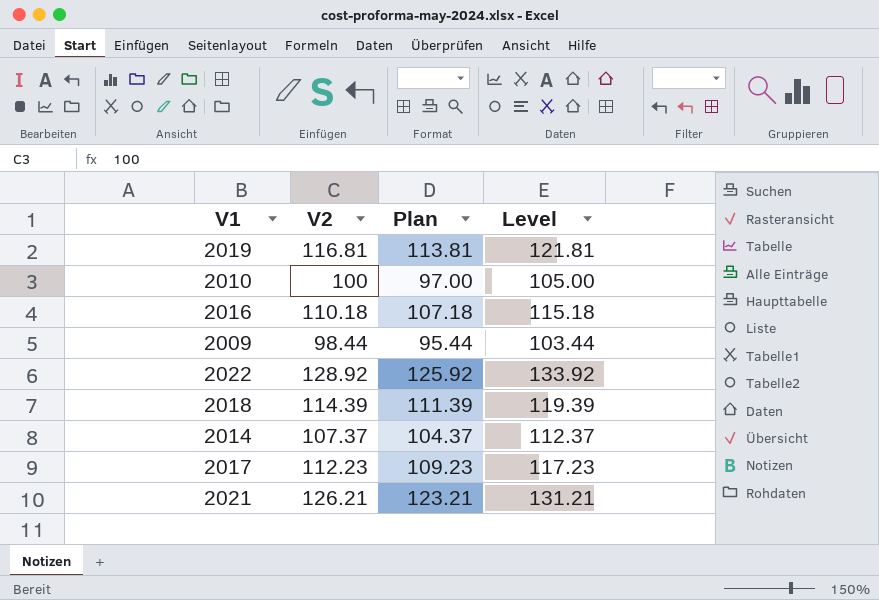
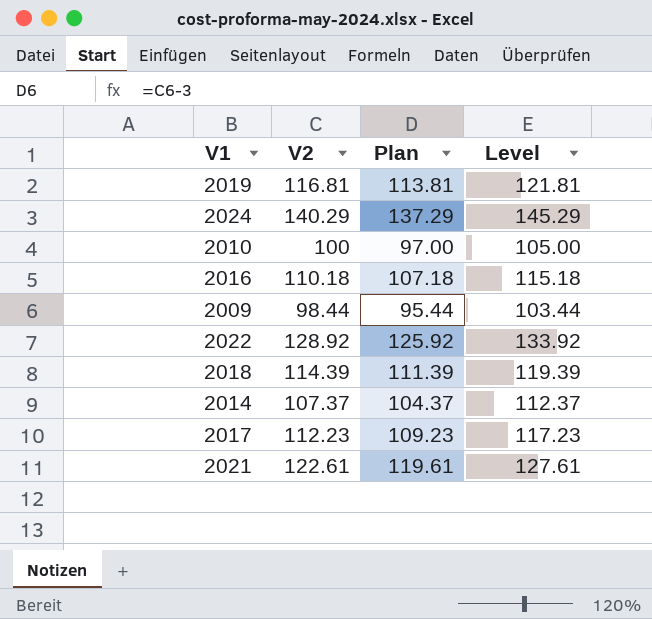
row 2024: none -> 140.29 | 137.29 | 145.29
2021 | V2: 126.21 -> 122.61
2021 | Plan: 123.21 -> 119.61
2021 | Level: 131.21 -> 127.61

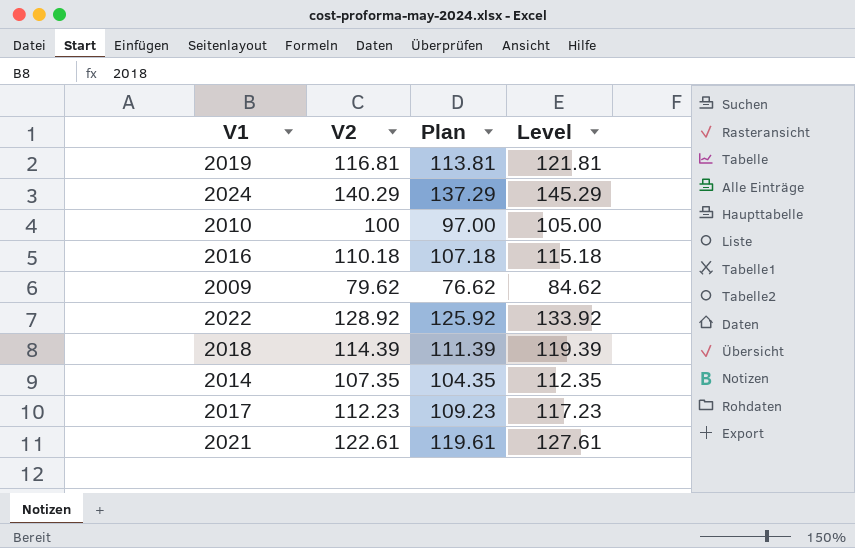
2009 | V2: 98.44 -> 79.62
2009 | Plan: 95.44 -> 76.62
2009 | Level: 103.44 -> 84.62
2014 | V2: 107.37 -> 107.35
2014 | Plan: 104.37 -> 104.35
2014 | Level: 112.37 -> 112.35

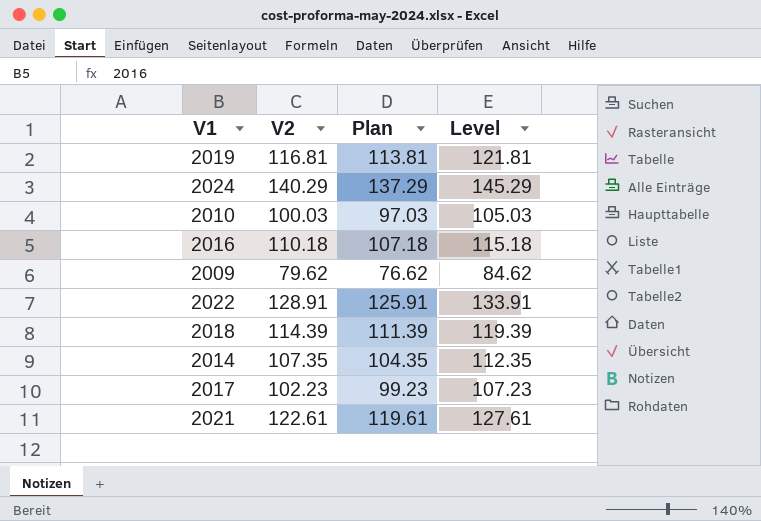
2010 | V2: 100 -> 100.03
2010 | Plan: 97.00 -> 97.03
2010 | Level: 105.00 -> 105.03
2022 | V2: 128.92 -> 128.91
2022 | Plan: 125.92 -> 125.91
2022 | Level: 133.92 -> 133.91
2017 | V2: 112.23 -> 102.23
2017 | Plan: 109.23 -> 99.23
2017 | Level: 117.23 -> 107.23

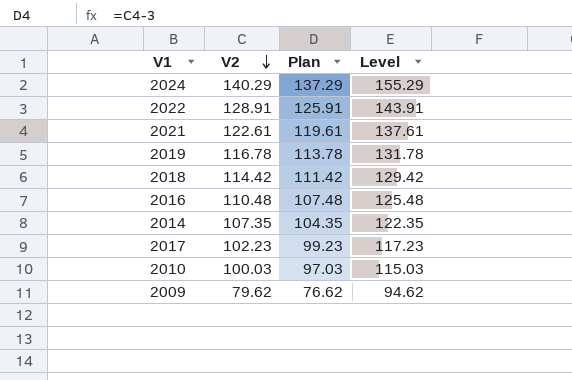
row order: none -> V2 descending
column Level | formula: [V2] + 5 -> [V2] + 15
2019 | V2: 116.81 -> 116.78
2019 | Plan: 113.81 -> 113.78
2018 | V2: 114.39 -> 114.42
2018 | Plan: 111.39 -> 111.42
2016 | V2: 110.18 -> 110.48
2016 | Plan: 107.18 -> 107.48

